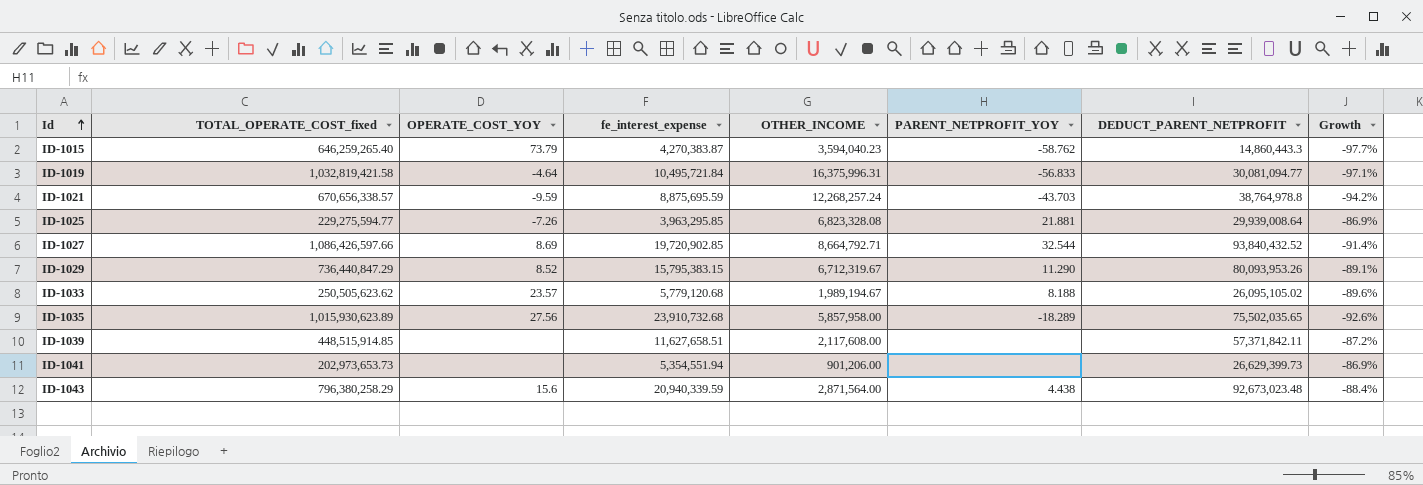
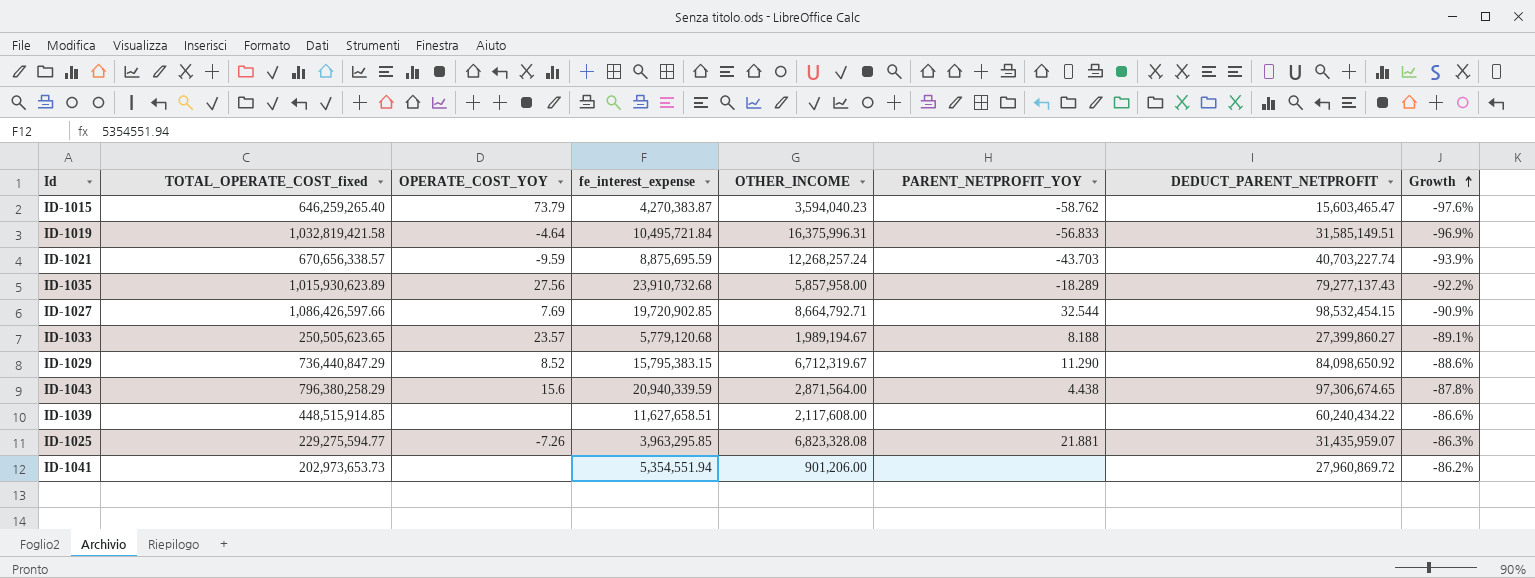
row order: Id ascending -> Growth ascending
ID-1015 | DEDUCT_PARENT_NETPROFIT: 14,860,443.3 -> 15,603,465.47
ID-1015 | Growth: -97.7% -> -97.6%
ID-1019 | DEDUCT_PARENT_NETPROFIT: 30,081,094.77 -> 31,585,149.51
ID-1019 | Growth: -97.1% -> -96.9%
ID-1021 | DEDUCT_PARENT_NETPROFIT: 38,764,978.8 -> 40,703,227.74
ID-1021 | Growth: -94.2% -> -93.9%
ID-1035 | DEDUCT_PARENT_NETPROFIT: 75,502,035.65 -> 79,277,137.43
ID-1035 | Growth: -92.6% -> -92.2%
ID-1027 | OPERATE_COST_YOY: 8.69 -> 7.69
ID-1027 | DEDUCT_PARENT_NETPROFIT: 93,840,432.52 -> 98,532,454.15
ID-1027 | Growth: -91.4% -> -90.9%
ID-1033 | TOTAL_OPERATE_COST_fixed: 250,505,623.62 -> 250,505,623.65
ID-1033 | DEDUCT_PARENT_NETPROFIT: 26,095,105.02 -> 27,399,860.27
ID-1033 | Growth: -89.6% -> -89.1%
ID-1029 | DEDUCT_PARENT_NETPROFIT: 80,093,953.26 -> 84,098,650.92
ID-1029 | Growth: -89.1% -> -88.6%
ID-1043 | DEDUCT_PARENT_NETPROFIT: 92,673,023.48 -> 97,306,674.65
ID-1043 | Growth: -88.4% -> -87.8%
ID-1039 | DEDUCT_PARENT_NETPROFIT: 57,371,842.11 -> 60,240,434.22
ID-1039 | Growth: -87.2% -> -86.6%
ID-1025 | DEDUCT_PARENT_NETPROFIT: 29,939,008.64 -> 31,435,959.07
ID-1025 | Growth: -86.9% -> -86.3%
ID-1041 | DEDUCT_PARENT_NETPROFIT: 26,629,399.73 -> 27,960,869.72
ID-1041 | Growth: -86.9% -> -86.2%

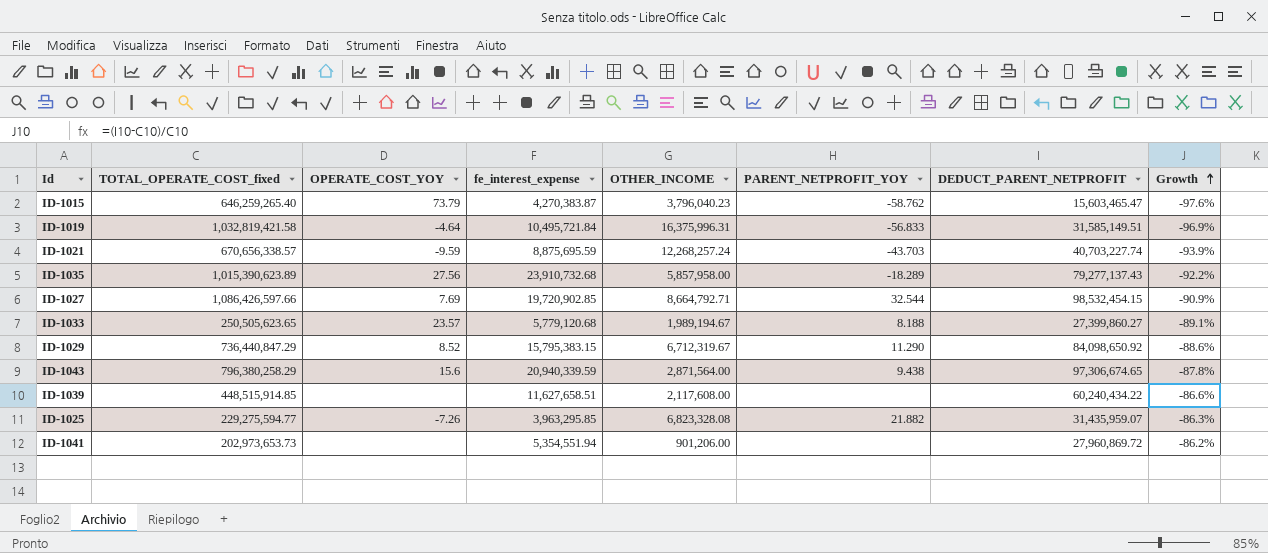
ID-1015 | OTHER_INCOME: 3,594,040.23 -> 3,796,040.23
ID-1035 | TOTAL_OPERATE_COST_fixed: 1,015,930,623.89 -> 1,015,390,623.89
ID-1043 | PARENT_NETPROFIT_YOY: 4.438 -> 9.438
ID-1025 | PARENT_NETPROFIT_YOY: 21.881 -> 21.882

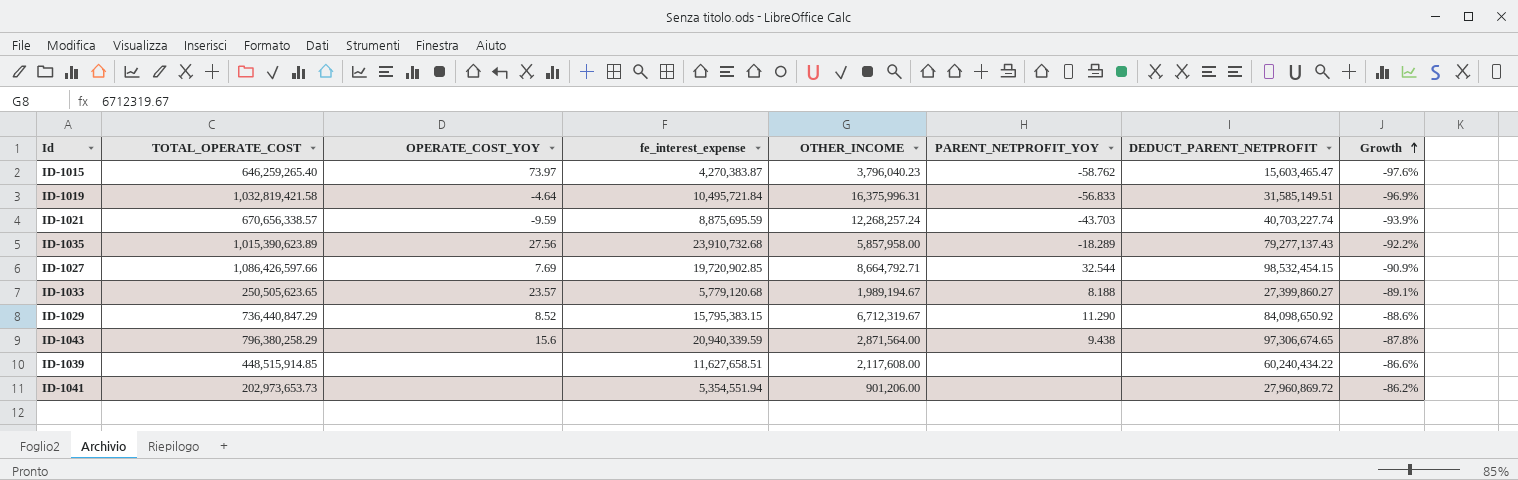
column name: TOTAL_OPERATE_COST_fixed -> TOTAL_OPERATE_COST
row ID-1025: 229,275,594.77 | -7.26 | 3,963,295.85 | 6,823,328.08 | 21.882 | 31,435,959.07 | -86.3% -> none
ID-1015 | OPERATE_COST_YOY: 73.79 -> 73.97

